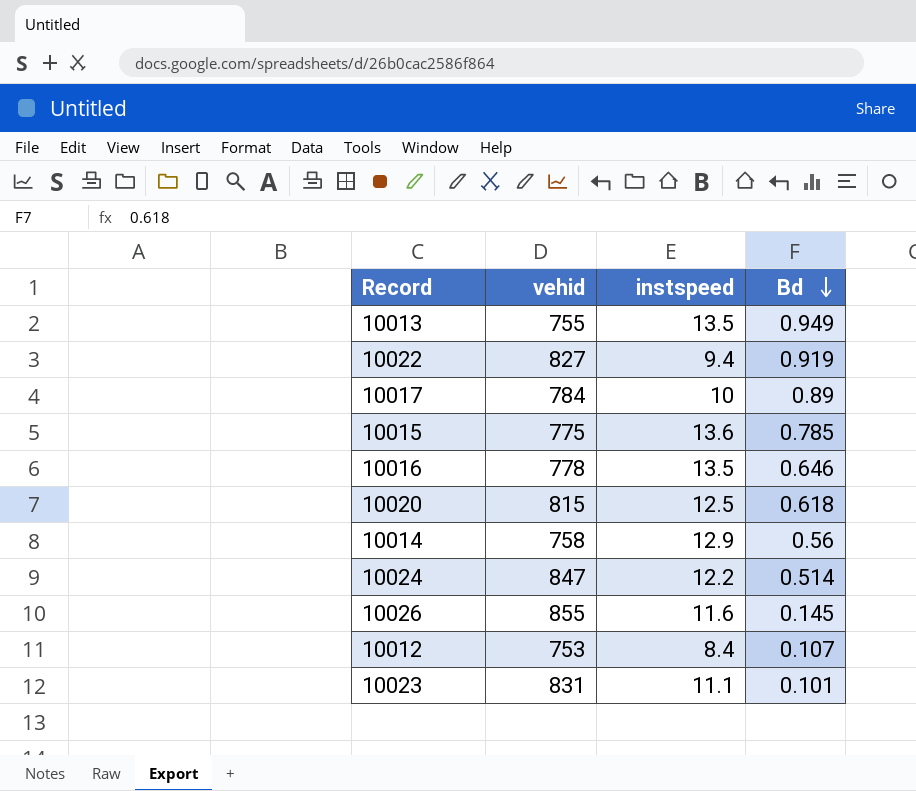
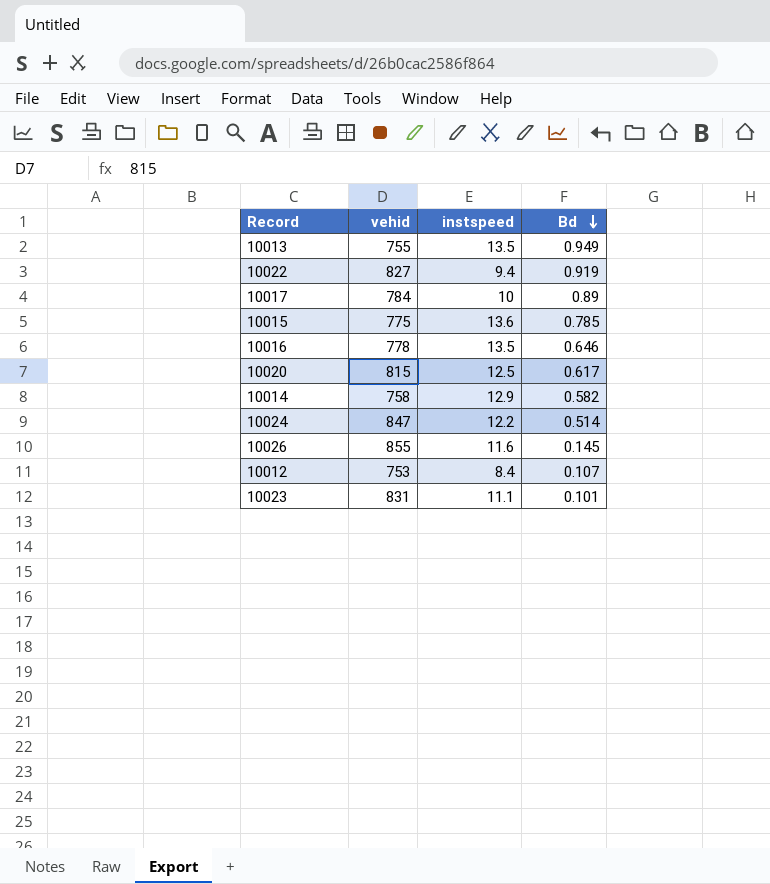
10020 | Bd: 0.618 -> 0.617
10014 | Bd: 0.56 -> 0.582

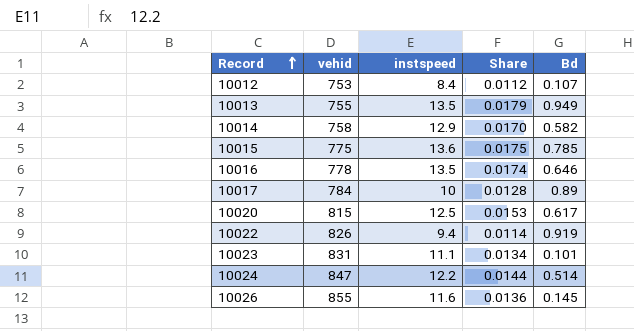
row order: Bd descending -> Record ascending
column Share | formula: none -> [instspeed] / [vehid]
10022 | vehid: 827 -> 826

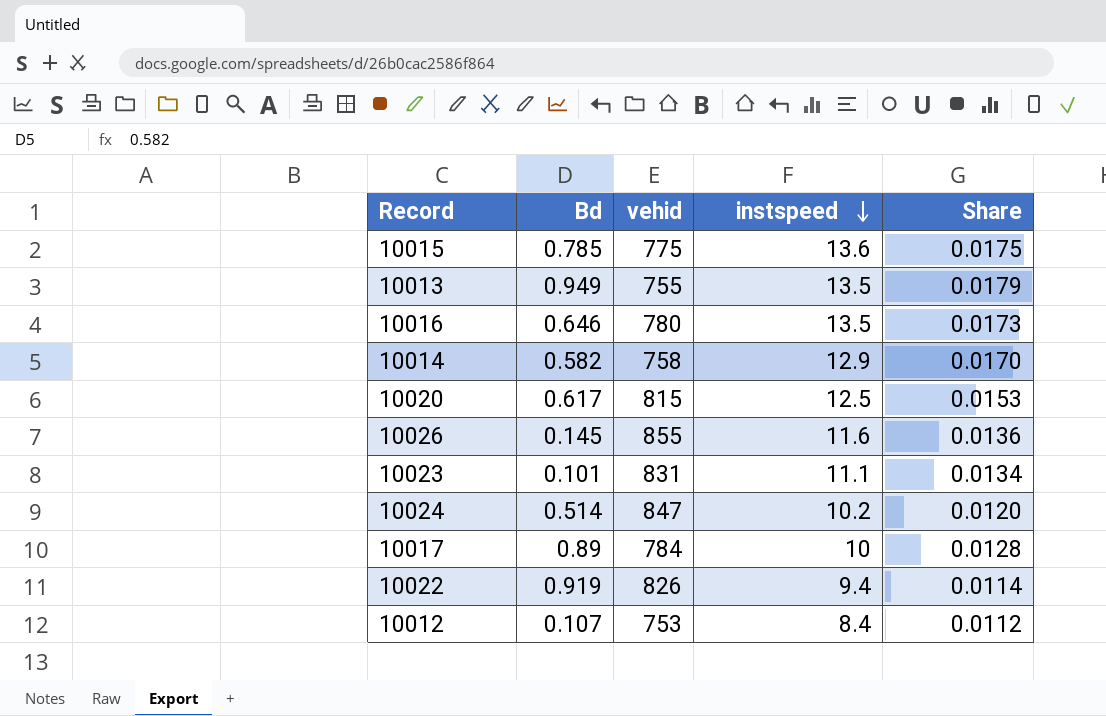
row order: Record ascending -> instspeed descending
column Bd | position: 5 -> 2
10016 | vehid: 778 -> 780
10016 | Share: 0.0174 -> 0.0173
10024 | instspeed: 12.2 -> 10.2
10024 | Share: 0.0144 -> 0.0120

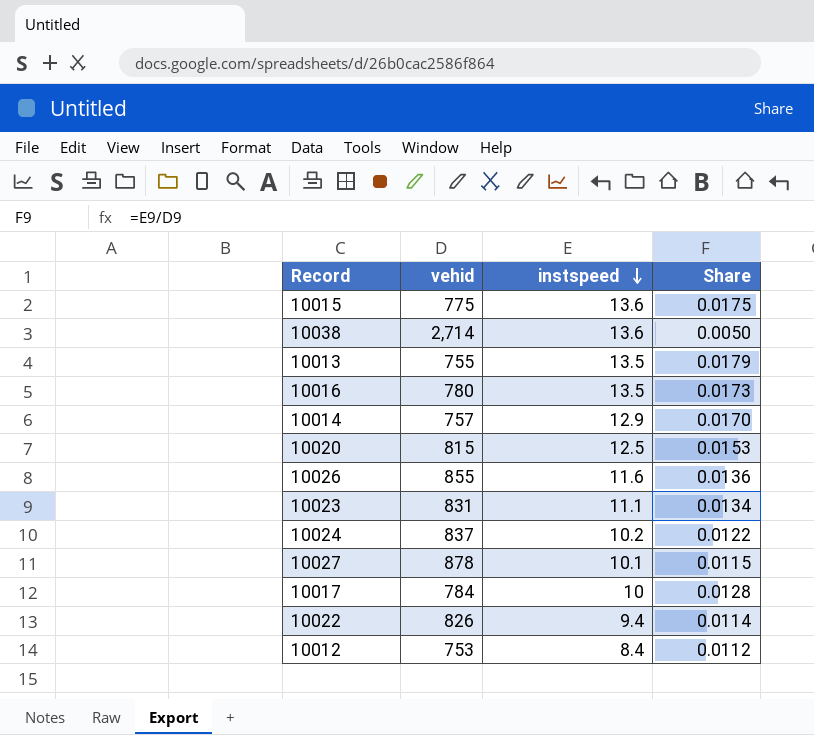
column Bd | position: 2 -> none
row 10038: none -> 2,714 | 13.6 | 0.0050
10014 | vehid: 758 -> 757
10024 | vehid: 847 -> 837
10024 | Share: 0.0120 -> 0.0122
row 10027: none -> 878 | 10.1 | 0.0115

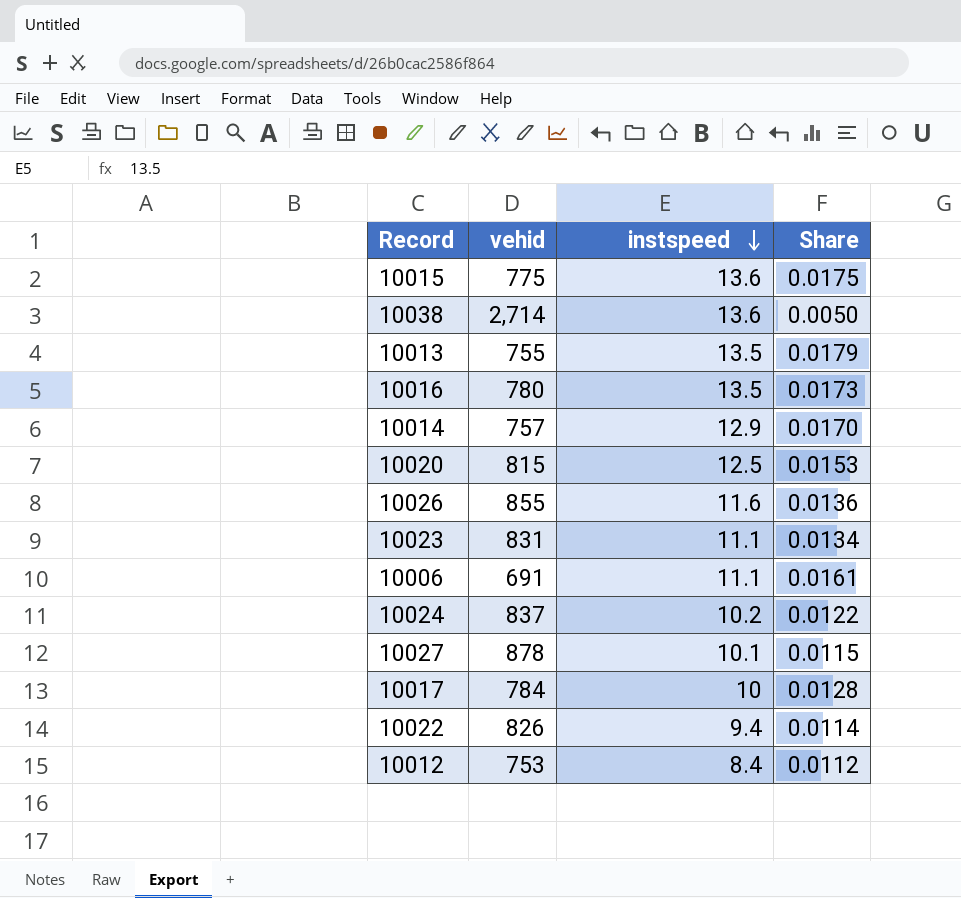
row 10006: none -> 691 | 11.1 | 0.0161

